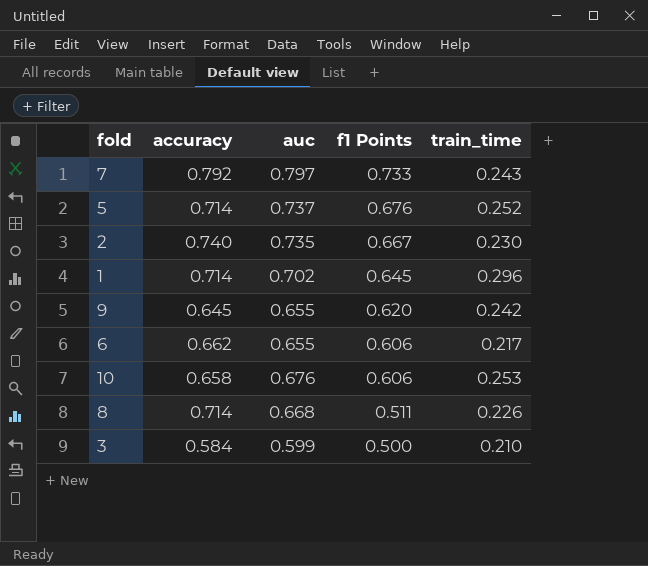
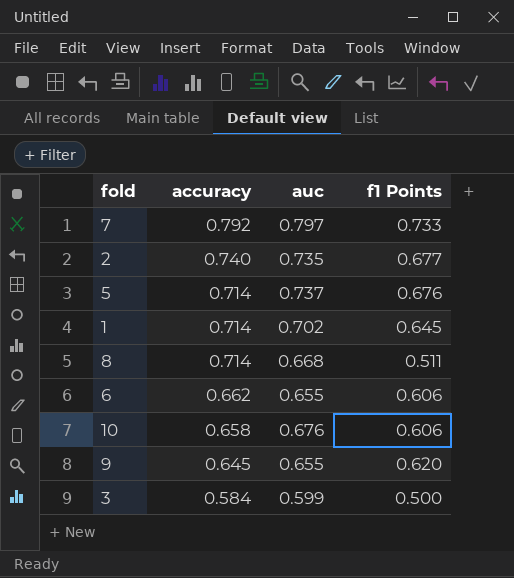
row order: f1 Points descending -> accuracy descending
column train_time | position: 5 -> none
2 | f1 Points: 0.667 -> 0.677

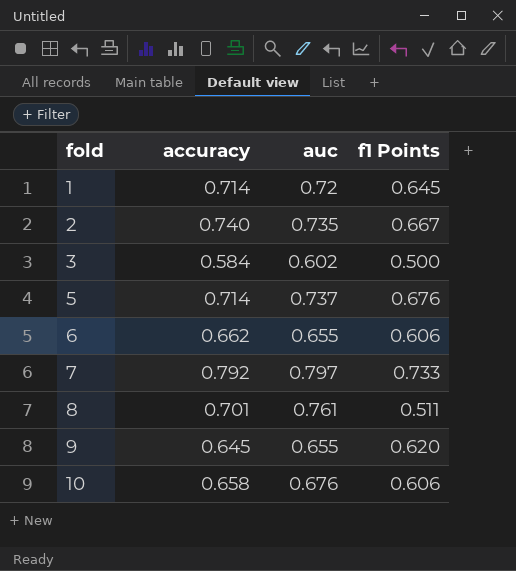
row order: accuracy descending -> fold ascending
1 | auc: 0.702 -> 0.72
2 | f1 Points: 0.677 -> 0.667
3 | auc: 0.599 -> 0.602
8 | accuracy: 0.714 -> 0.701
8 | auc: 0.668 -> 0.761

